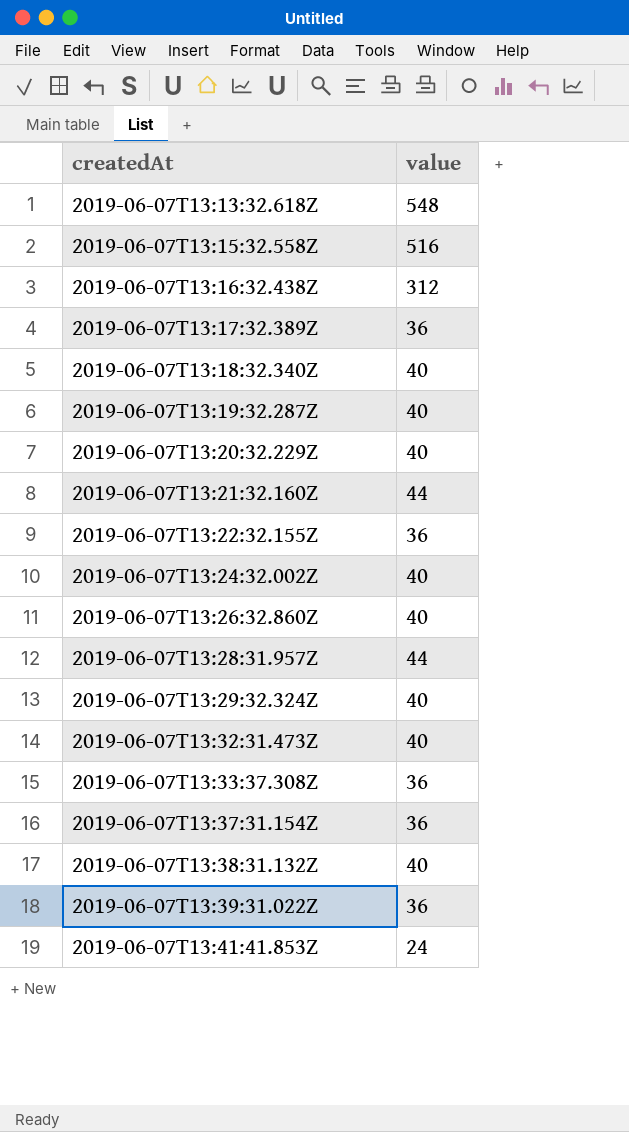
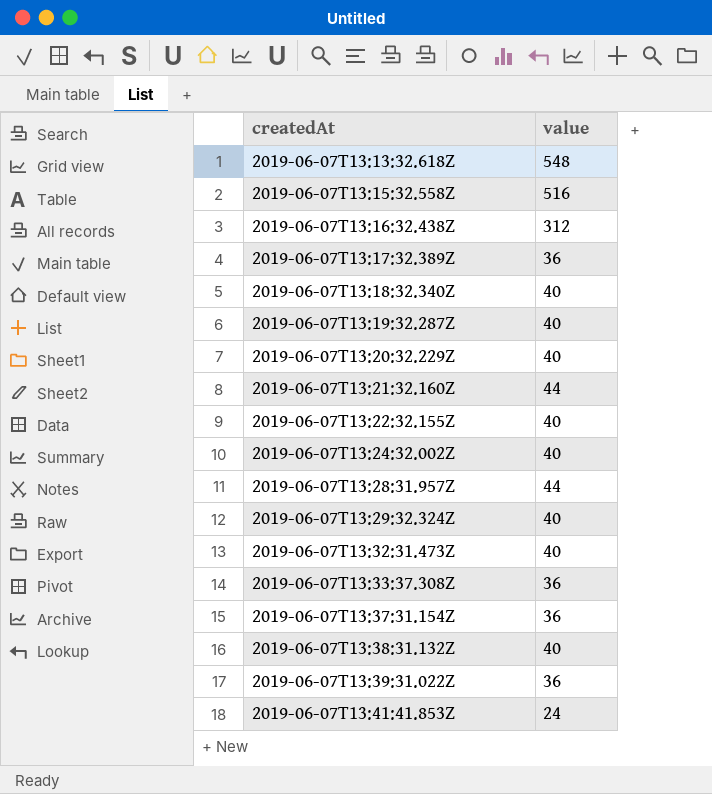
row 2019-06-07T13:26:32.860Z: 40 -> none
2019-06-07T13:22:32.155Z | value: 36 -> 40

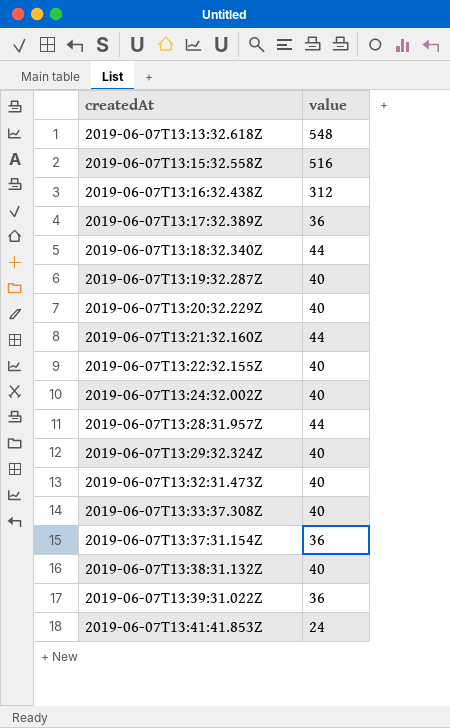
2019-06-07T13:18:32.340Z | value: 40 -> 44
2019-06-07T13:33:37.308Z | value: 36 -> 40

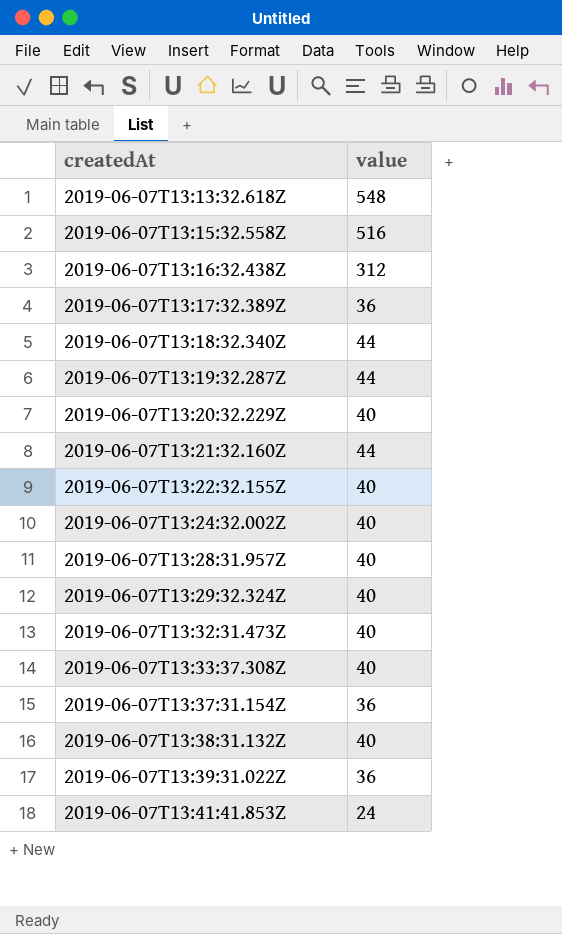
2019-06-07T13:19:32.287Z | value: 40 -> 44
2019-06-07T13:28:31.957Z | value: 44 -> 40

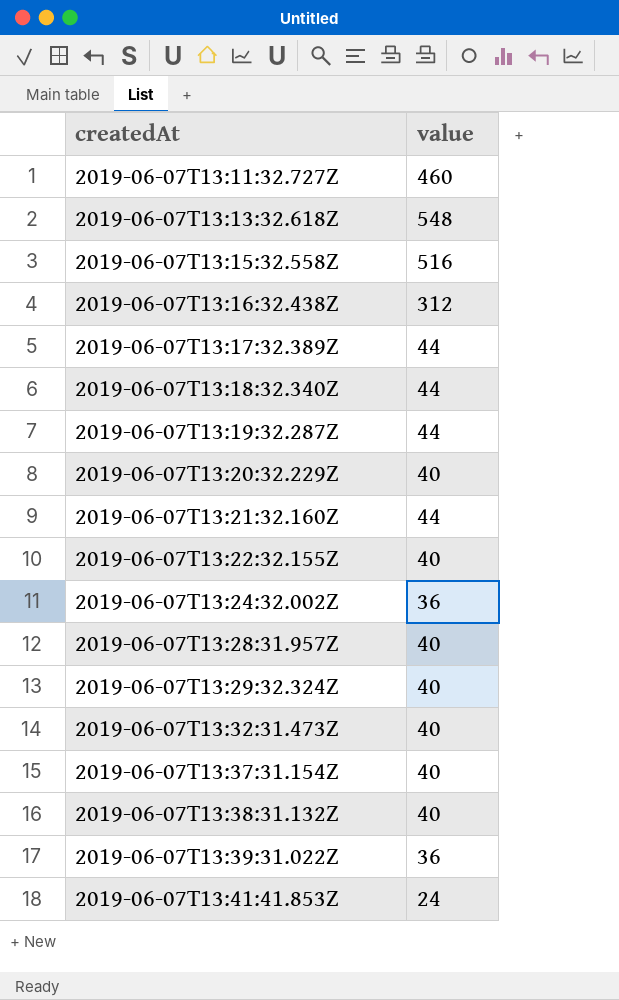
row 2019-06-07T13:33:37.308Z: 40 -> none
row 2019-06-07T13:11:32.727Z: none -> 460
2019-06-07T13:17:32.389Z | value: 36 -> 44
2019-06-07T13:24:32.002Z | value: 40 -> 36
2019-06-07T13:37:31.154Z | value: 36 -> 40

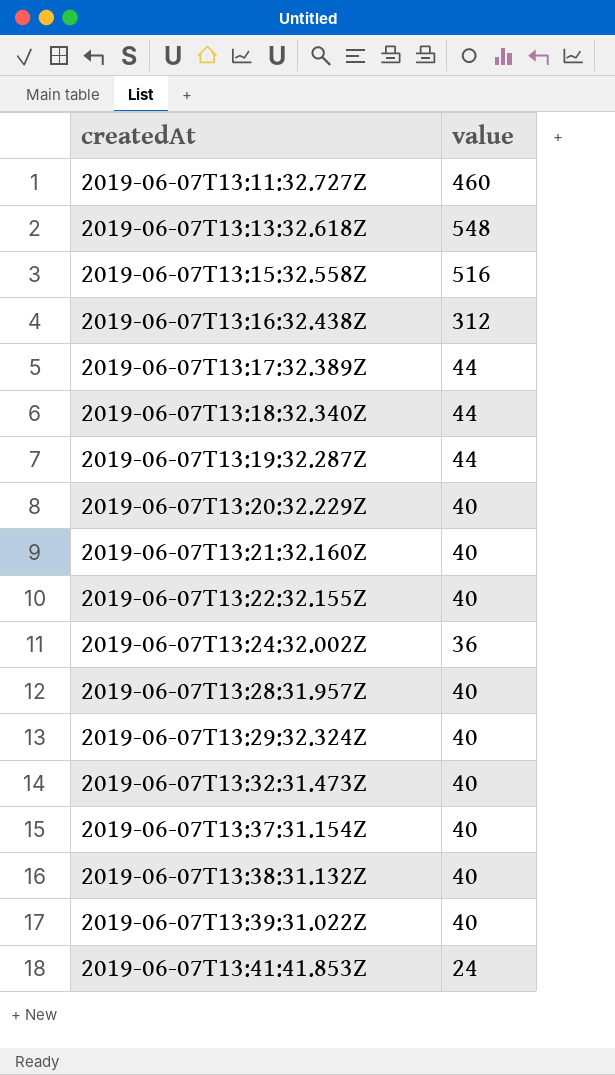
2019-06-07T13:21:32.160Z | value: 44 -> 40
2019-06-07T13:39:31.022Z | value: 36 -> 40

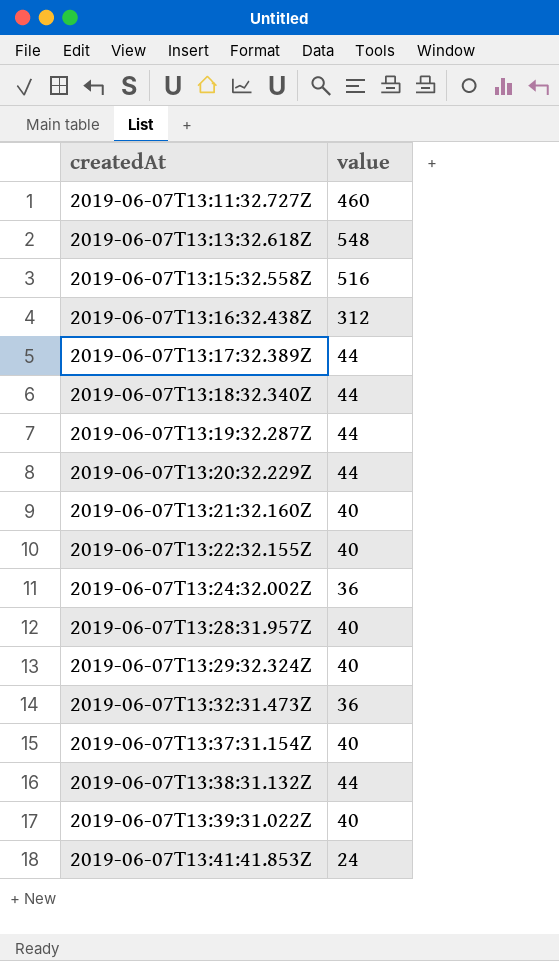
2019-06-07T13:20:32.229Z | value: 40 -> 44
2019-06-07T13:32:31.473Z | value: 40 -> 36
2019-06-07T13:38:31.132Z | value: 40 -> 44

